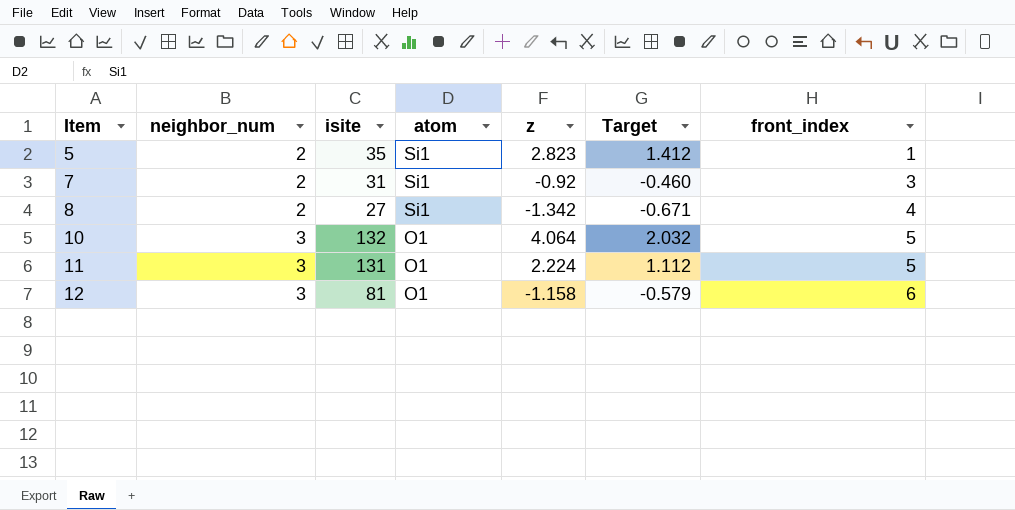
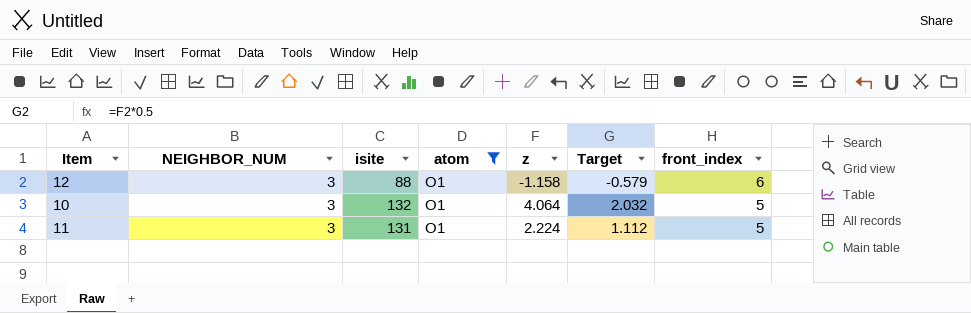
filter: none -> atom = O1
row order: Item ascending -> front_index descending
column name: neighbor_num -> NEIGHBOR_NUM
12 | isite: 81 -> 88

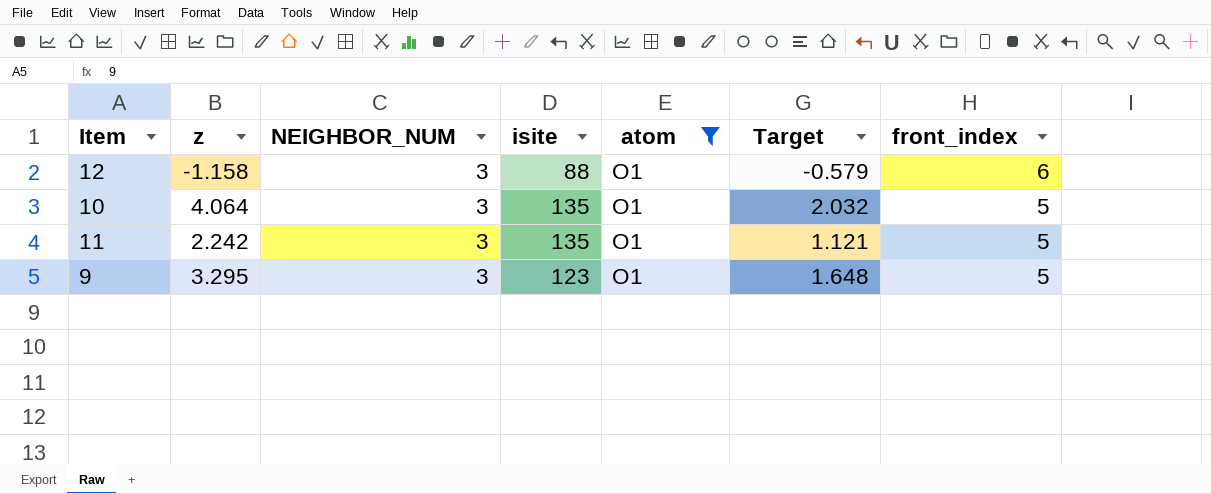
column z | position: 5 -> 2
10 | isite: 132 -> 135
11 | z: 2.224 -> 2.242
11 | isite: 131 -> 135
11 | Target: 1.112 -> 1.121
row 9: none -> 3.295 | 3 | 123 | O1 | 1.648 | 5

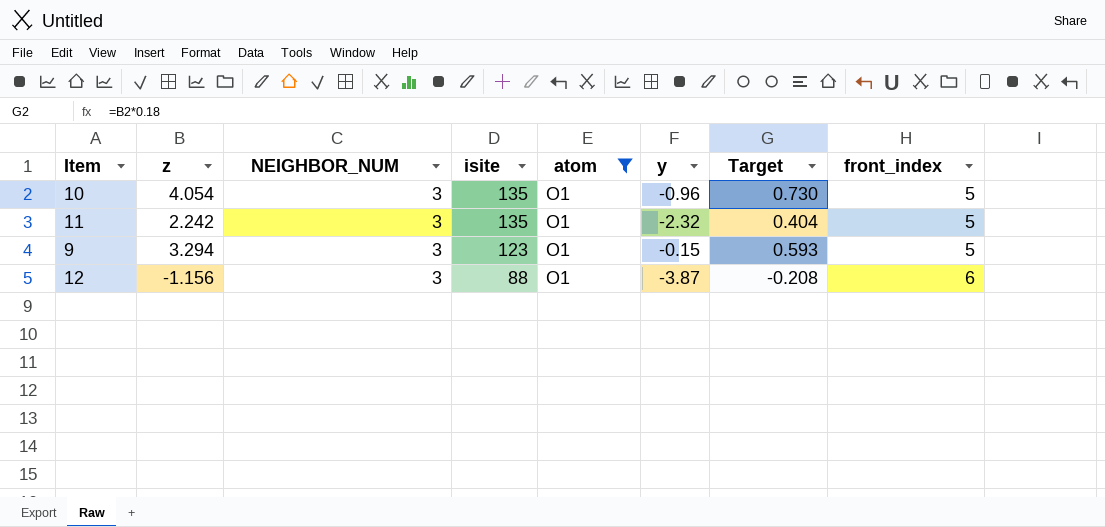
row order: front_index descending -> isite descending
column y | position: none -> 6
column Target | formula: [z] * 0.5 -> [z] * 0.18
10 | z: 4.064 -> 4.054
9 | z: 3.295 -> 3.294
12 | z: -1.158 -> -1.156

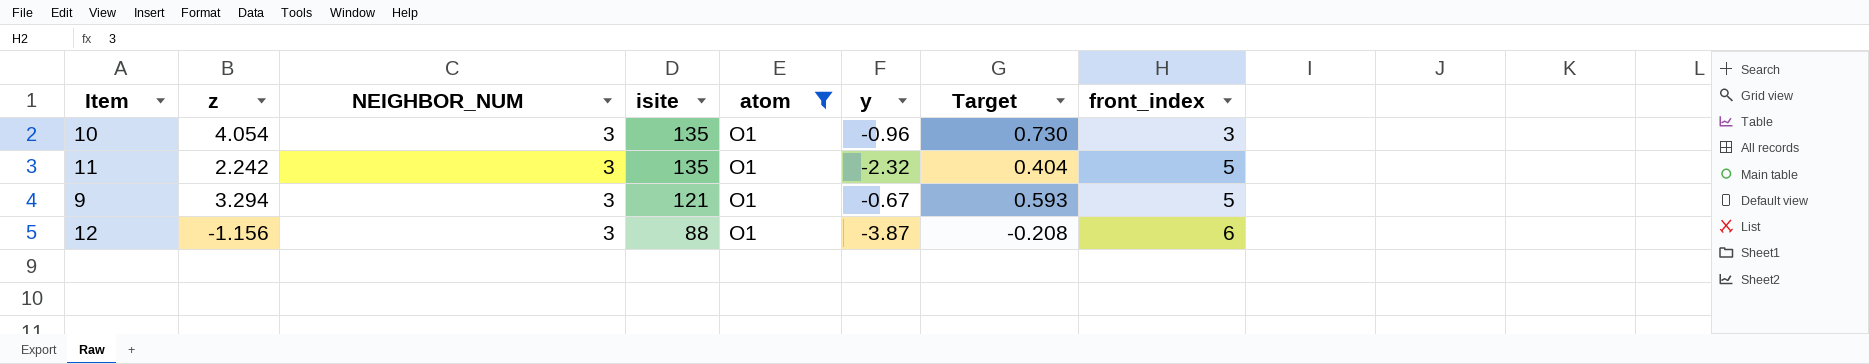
10 | front_index: 5 -> 3
9 | isite: 123 -> 121
9 | y: -0.15 -> -0.67

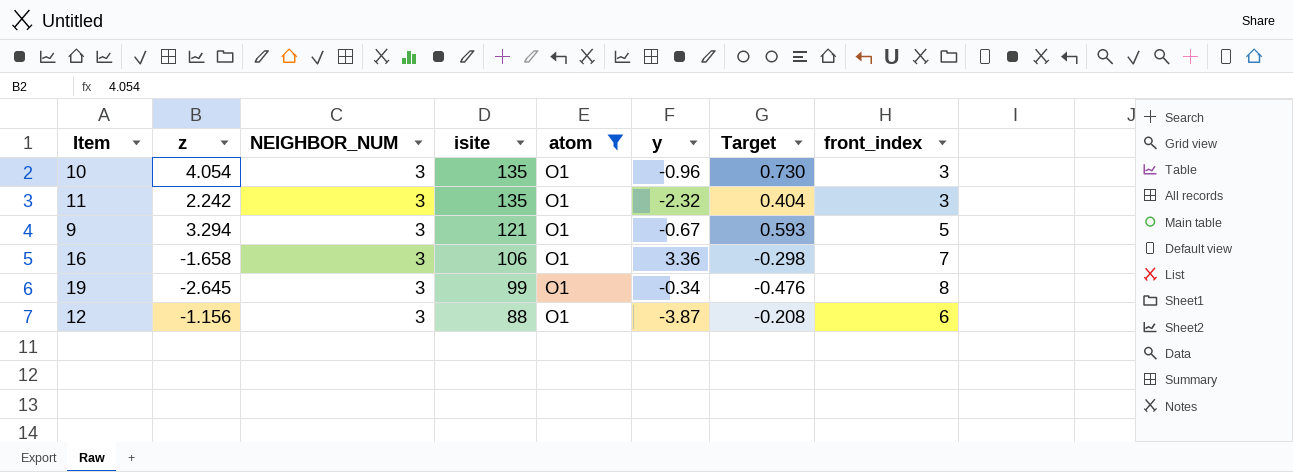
11 | front_index: 5 -> 3
row 16: none -> -1.658 | 3 | 106 | O1 | 3.36 | -0.298 | 7
row 19: none -> -2.645 | 3 | 99 | O1 | -0.34 | -0.476 | 8

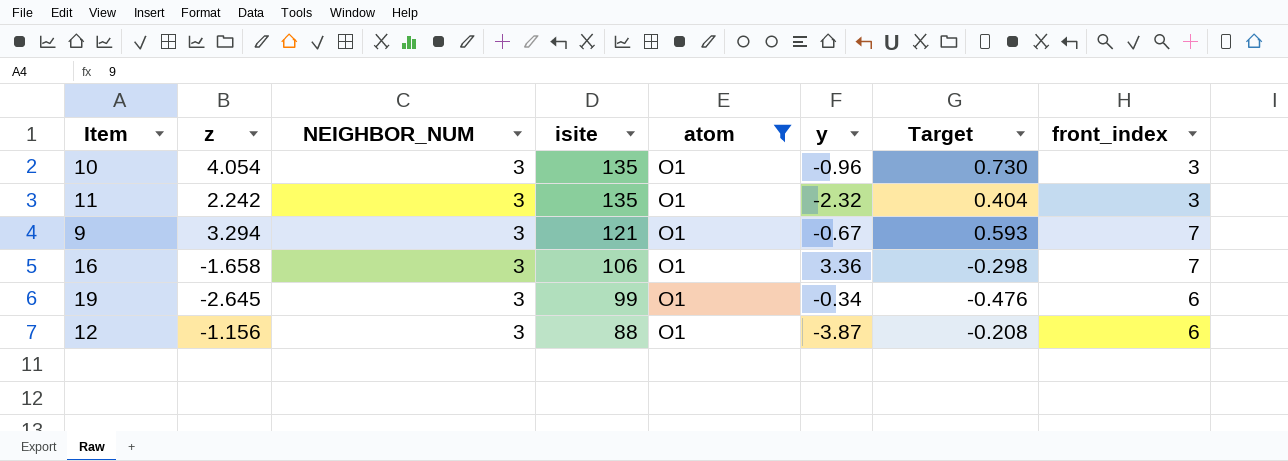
9 | front_index: 5 -> 7
19 | front_index: 8 -> 6

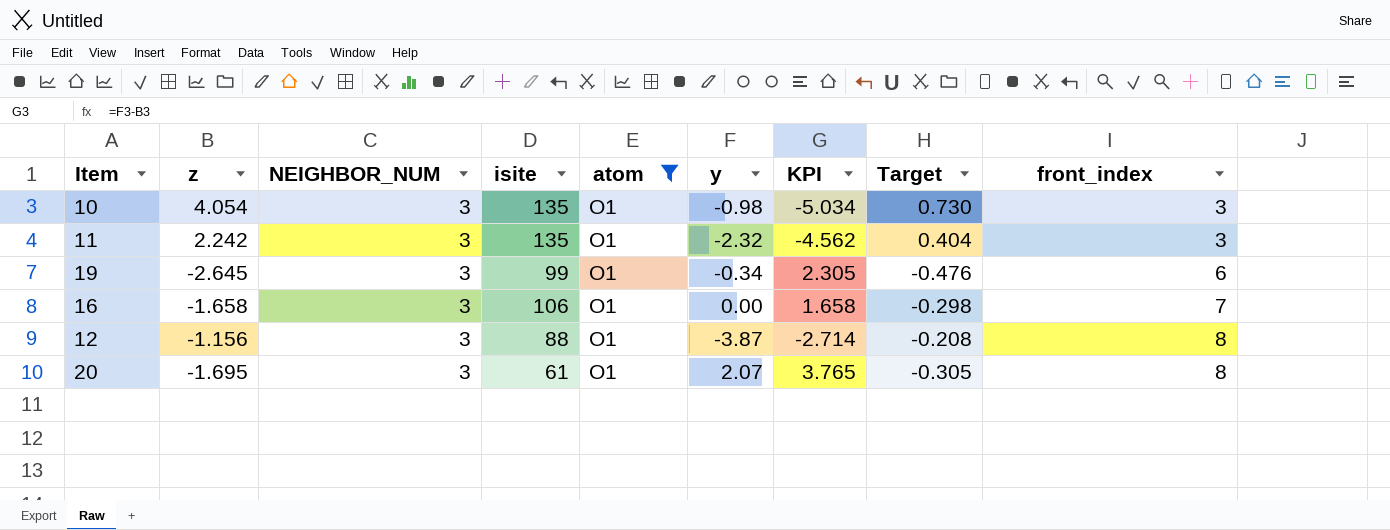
row order: isite descending -> front_index ascending
column KPI | formula: none -> [y] - [z]
row 9: 3.294 | 3 | 121 | O1 | -0.67 | 0.593 | 7 -> none
10 | y: -0.96 -> -0.98
16 | y: 3.36 -> 0.00
12 | front_index: 6 -> 8
row 20: none -> -1.695 | 3 | 61 | O1 | 2.07 | 3.765 | -0.305 | 8

